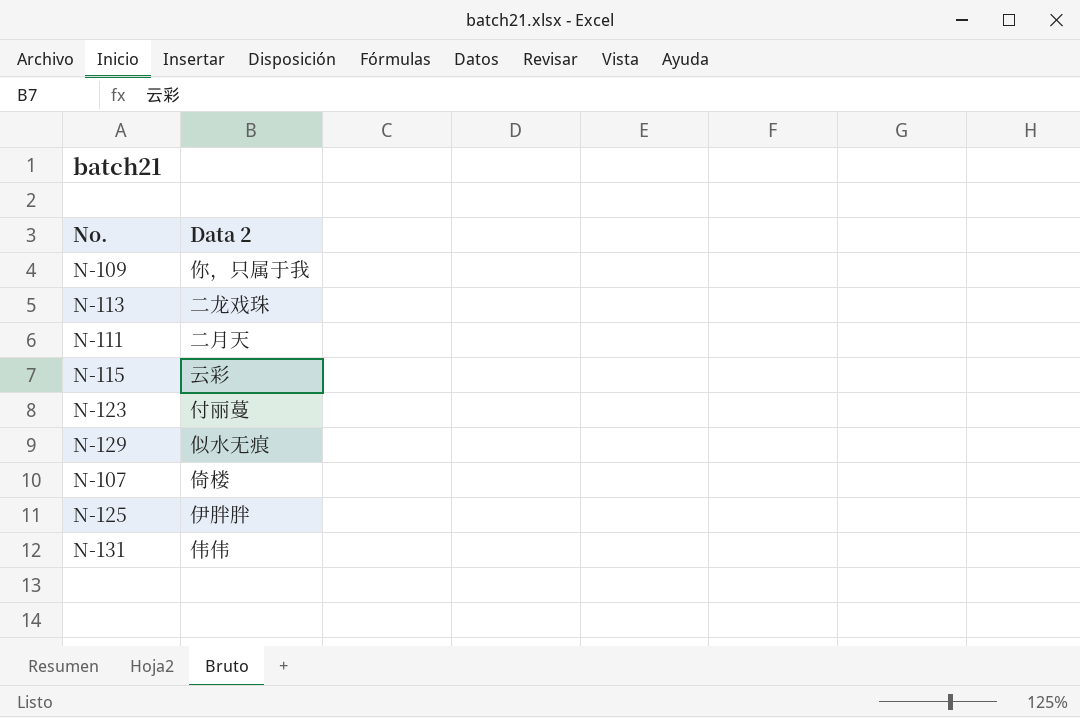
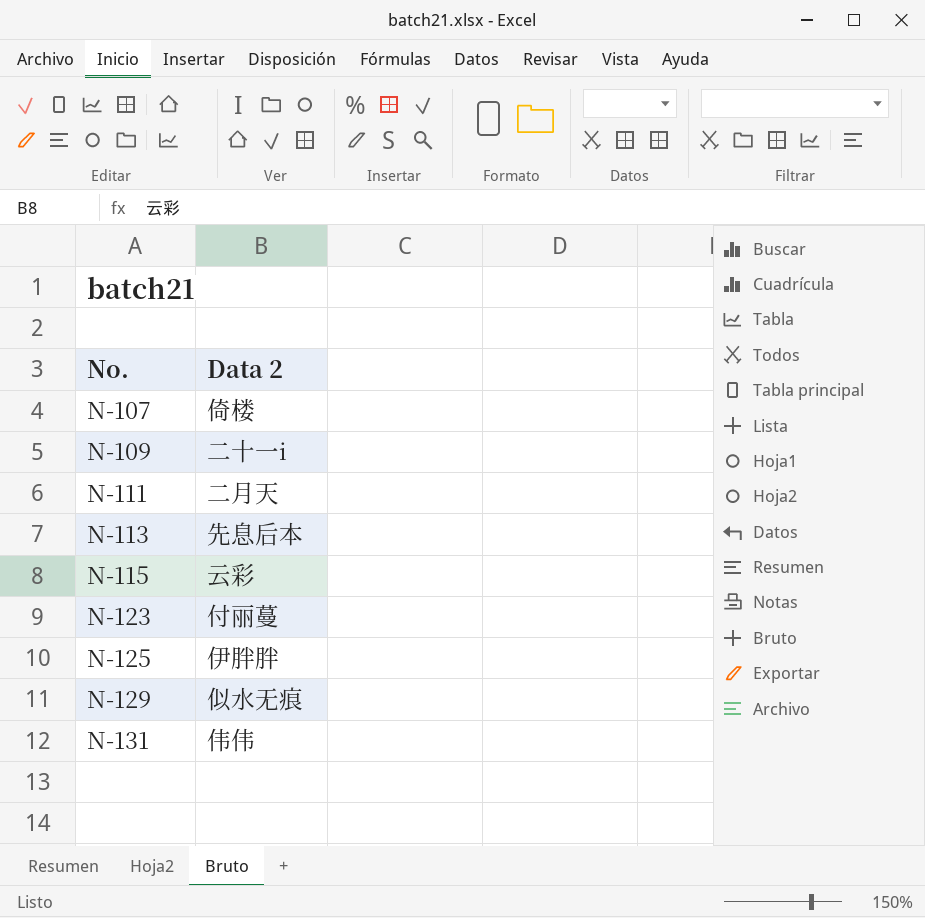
row order: none -> No. ascending
N-109 | Data 2: 你，只属于我 -> 二十一i
N-113 | Data 2: 二龙戏珠 -> 先息后本

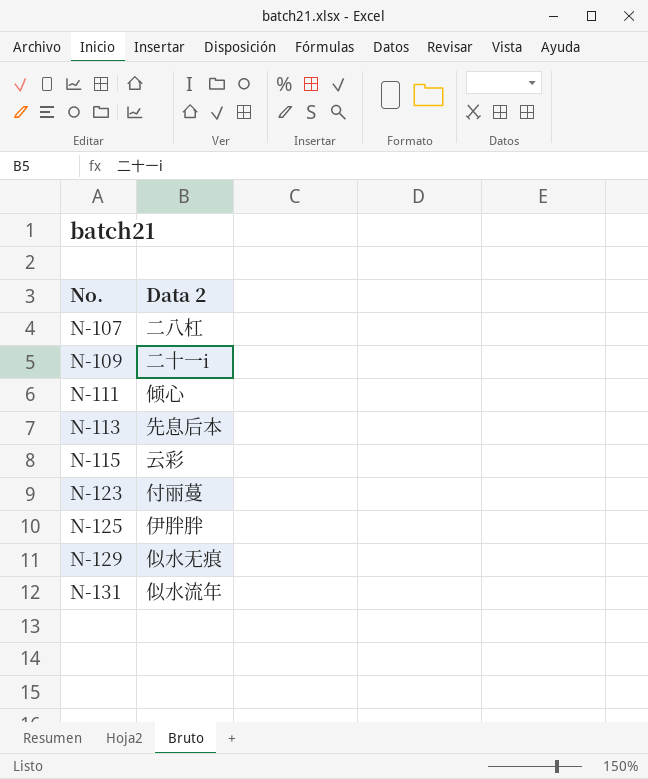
N-107 | Data 2: 倚楼 -> 二八杠
N-111 | Data 2: 二月天 -> 倾心
N-131 | Data 2: 伟伟 -> 似水流年

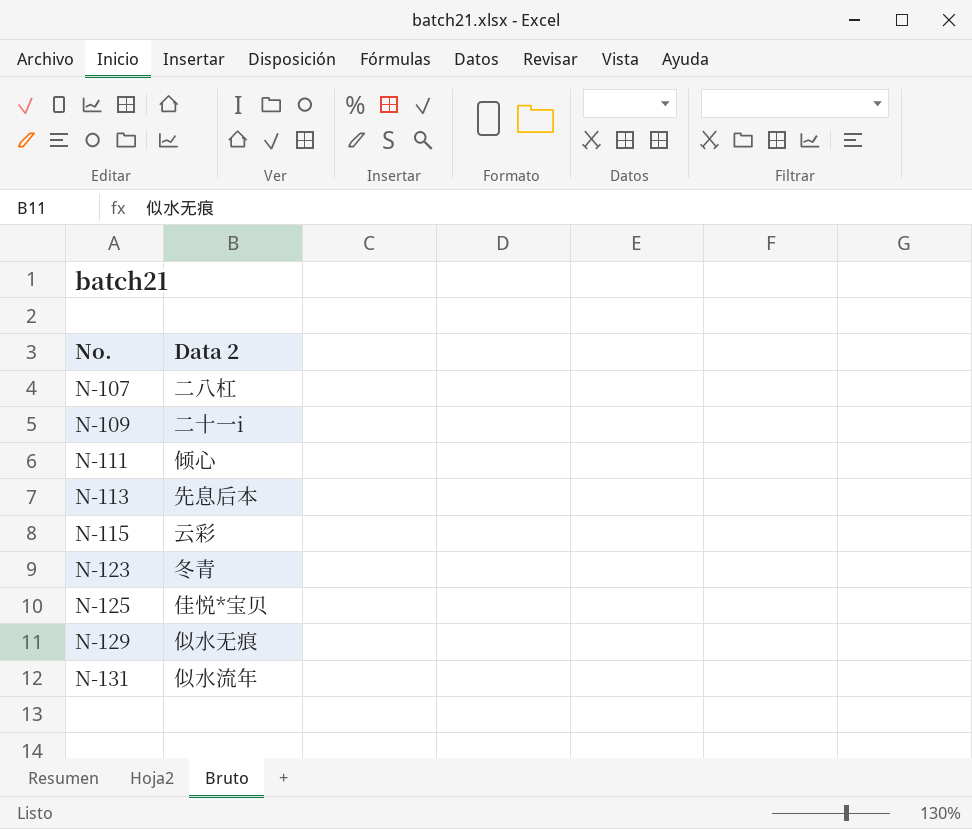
N-123 | Data 2: 付丽蔓 -> 冬青
N-125 | Data 2: 伊胖胖 -> 佳悦*宝贝

